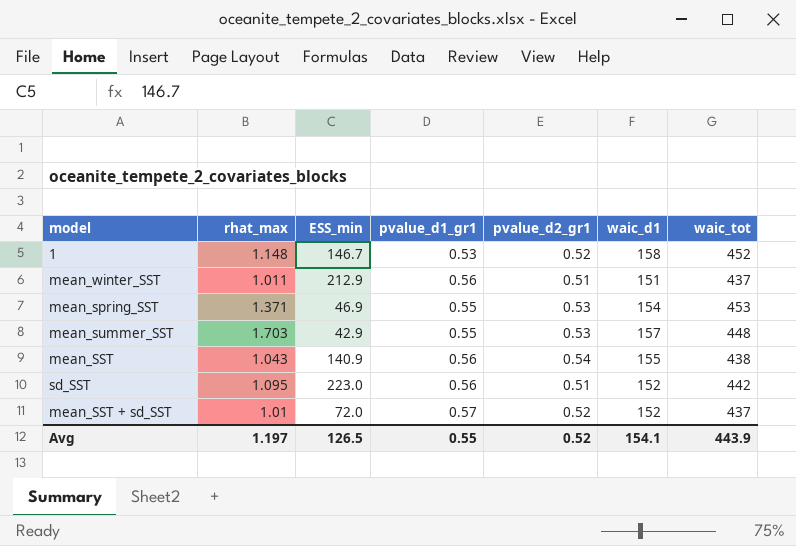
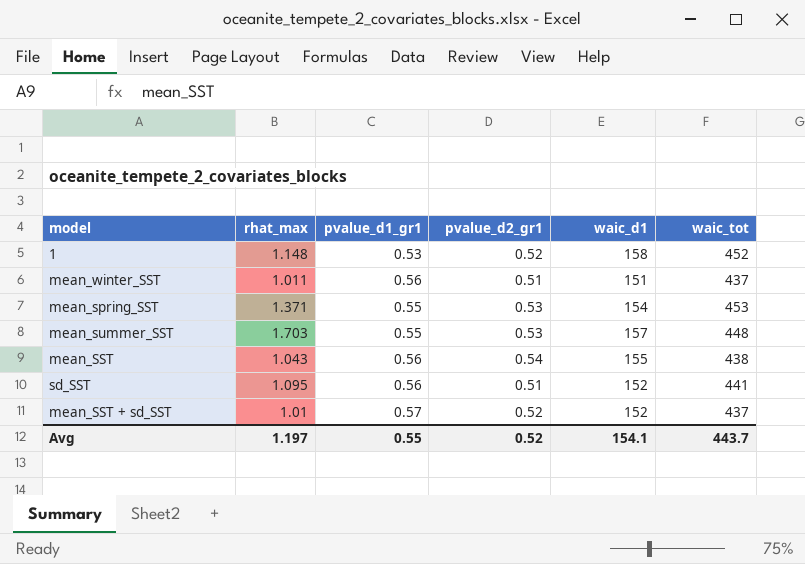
column ESS_min | position: 3 -> none
sd_SST | waic_tot: 442 -> 441
Avg | waic_tot: 443.9 -> 443.7

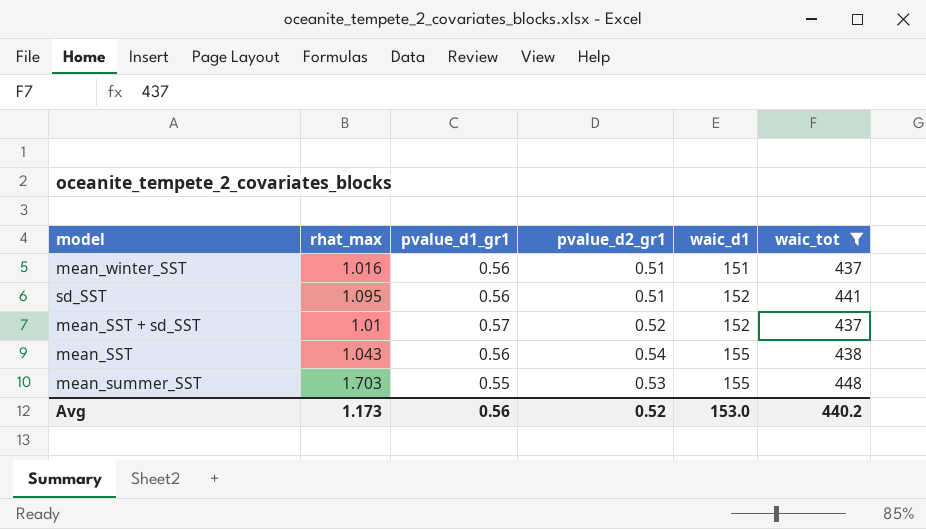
filter: none -> waic_tot <= 448
row order: none -> waic_d1 ascending
mean_winter_SST | rhat_max: 1.011 -> 1.016
mean_summer_SST | waic_d1: 157 -> 155
Avg | rhat_max: 1.197 -> 1.173
Avg | pvalue_d1_gr1: 0.55 -> 0.56
Avg | waic_d1: 154.1 -> 153.0
Avg | waic_tot: 443.7 -> 440.2

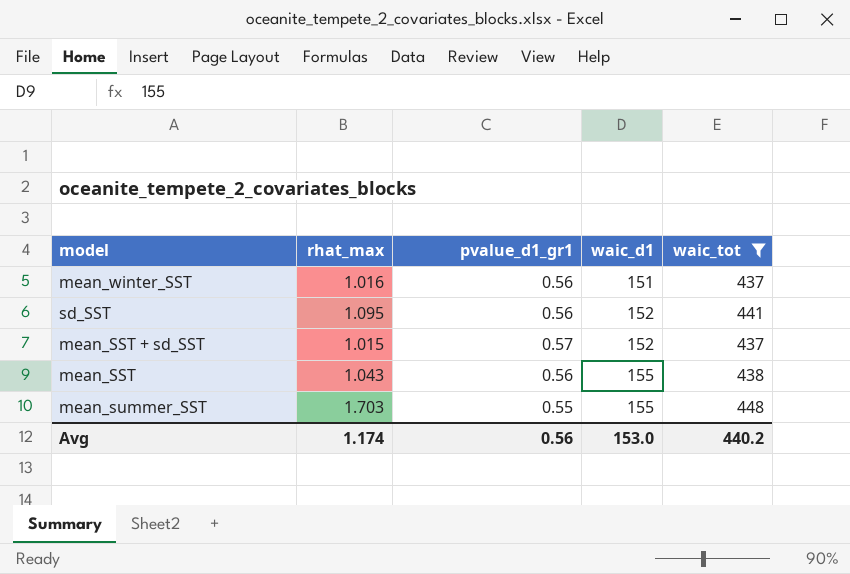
column pvalue_d2_gr1 | position: 4 -> none
mean_SST + sd_SST | rhat_max: 1.01 -> 1.015
Avg | rhat_max: 1.173 -> 1.174

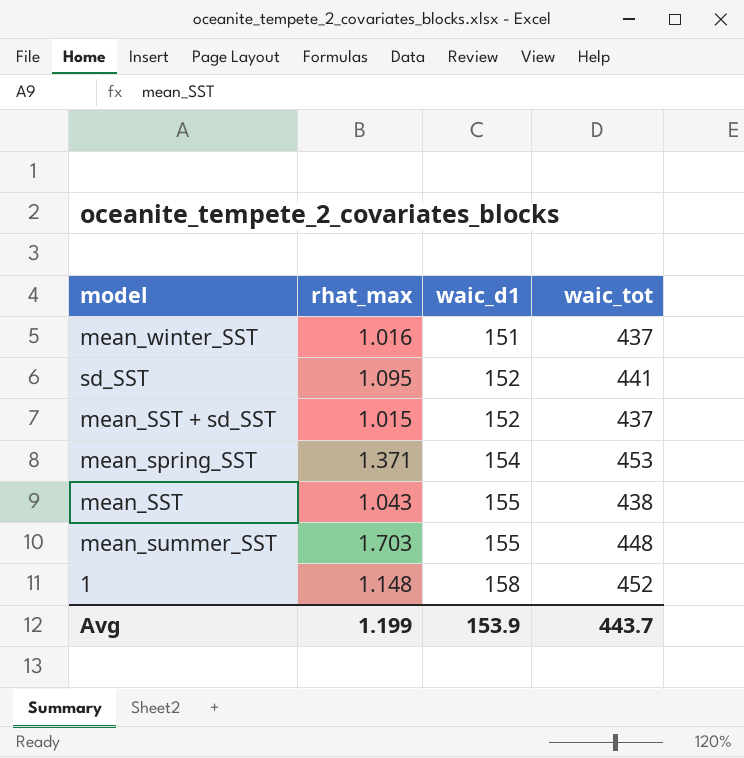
filter: waic_tot <= 448 -> none
column pvalue_d1_gr1 | position: 3 -> none
Avg | rhat_max: 1.174 -> 1.199
Avg | waic_d1: 153.0 -> 153.9
Avg | waic_tot: 440.2 -> 443.7

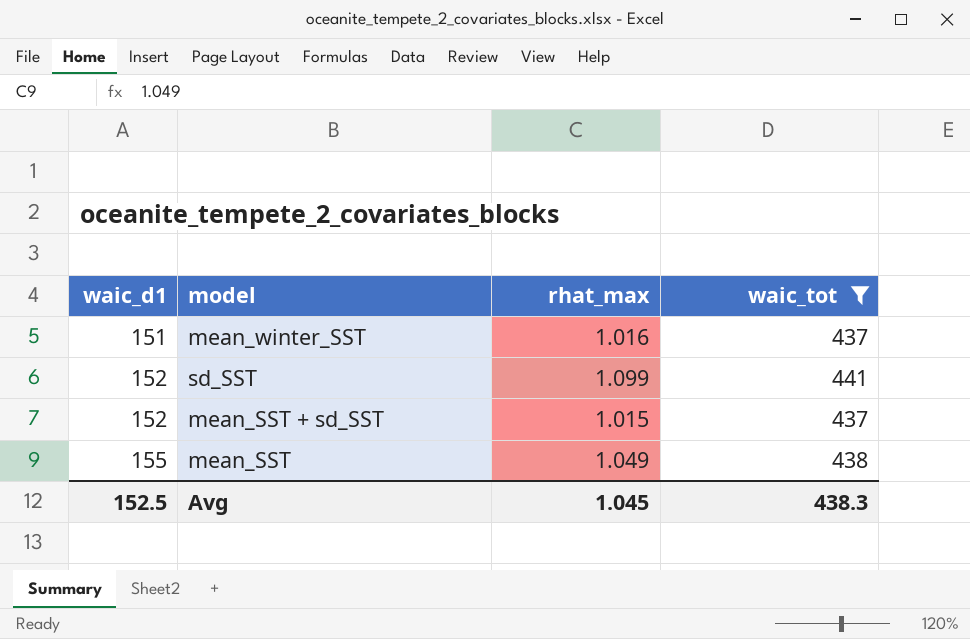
filter: none -> waic_tot <= 441
column waic_d1 | position: 3 -> 1
sd_SST | rhat_max: 1.095 -> 1.099
mean_SST | rhat_max: 1.043 -> 1.049
Avg | waic_d1: 153.9 -> 152.5
Avg | rhat_max: 1.199 -> 1.045
Avg | waic_tot: 443.7 -> 438.3

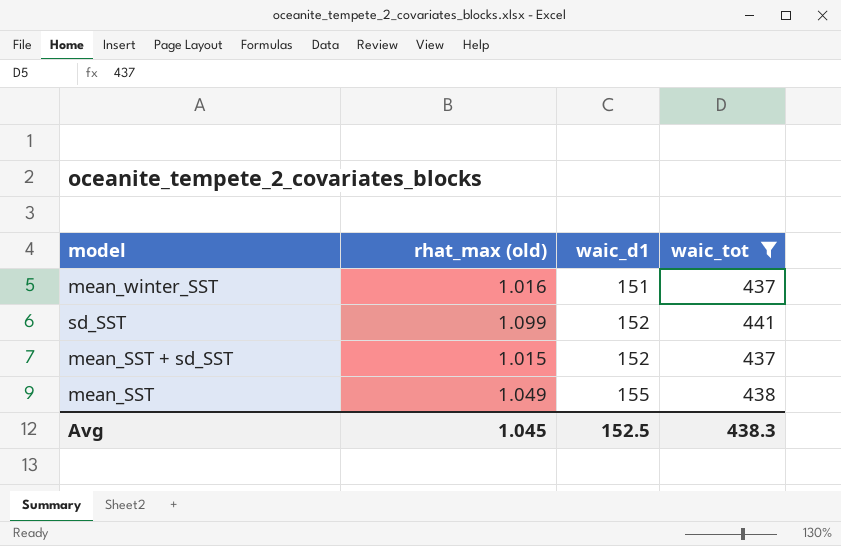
column name: rhat_max -> rhat_max (old)
column waic_d1 | position: 1 -> 3

